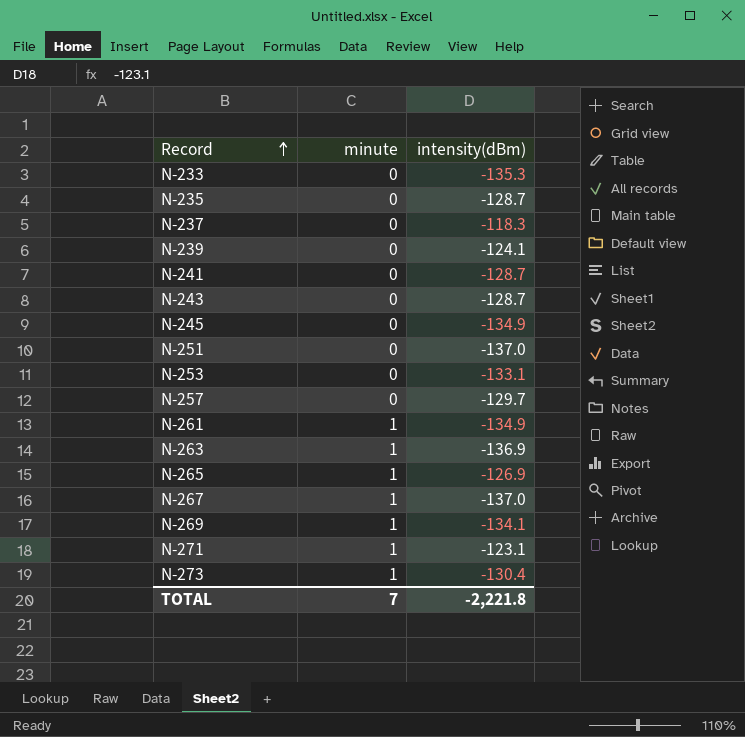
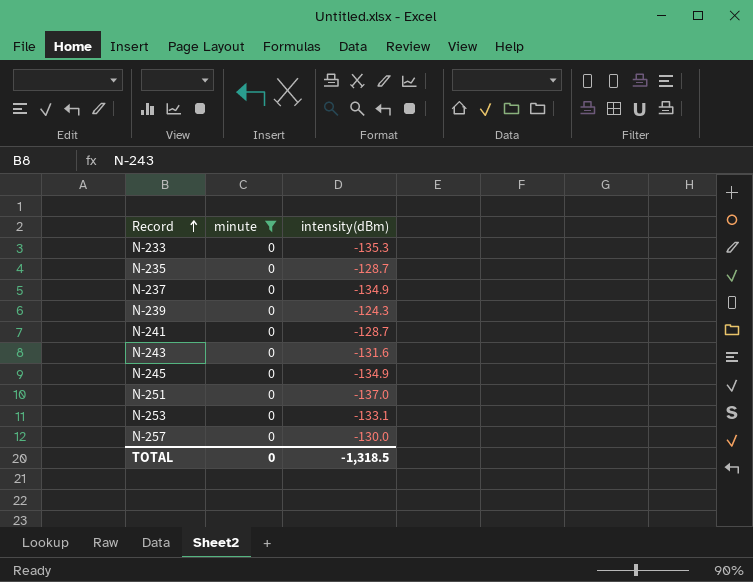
filter: none -> minute = 0
N-237 | intensity(dBm): -118.3 -> -134.9
N-239 | intensity(dBm): -124.1 -> -124.3
N-243 | intensity(dBm): -128.7 -> -131.6
N-257 | intensity(dBm): -129.7 -> -130.0
TOTAL | minute: 7 -> 0
TOTAL | intensity(dBm): -2,221.8 -> -1,318.5

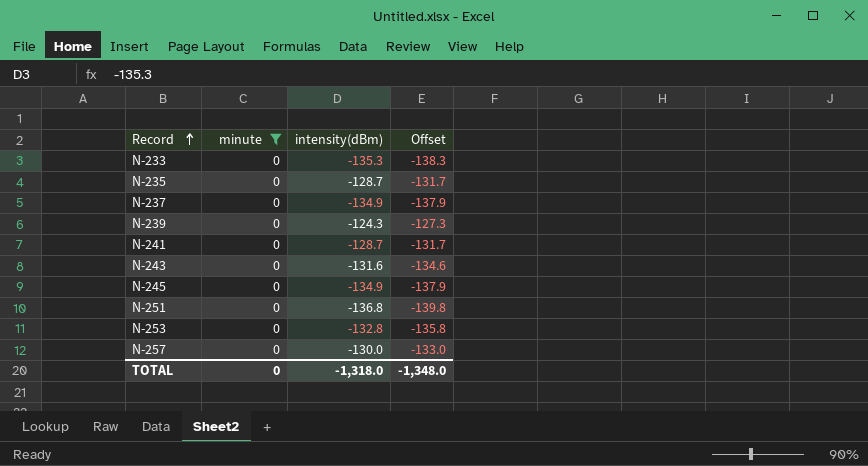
column Offset | formula: none -> [intensity(dBm)] - 3
N-251 | intensity(dBm): -137.0 -> -136.8
N-253 | intensity(dBm): -133.1 -> -132.8
TOTAL | intensity(dBm): -1,318.5 -> -1,318.0

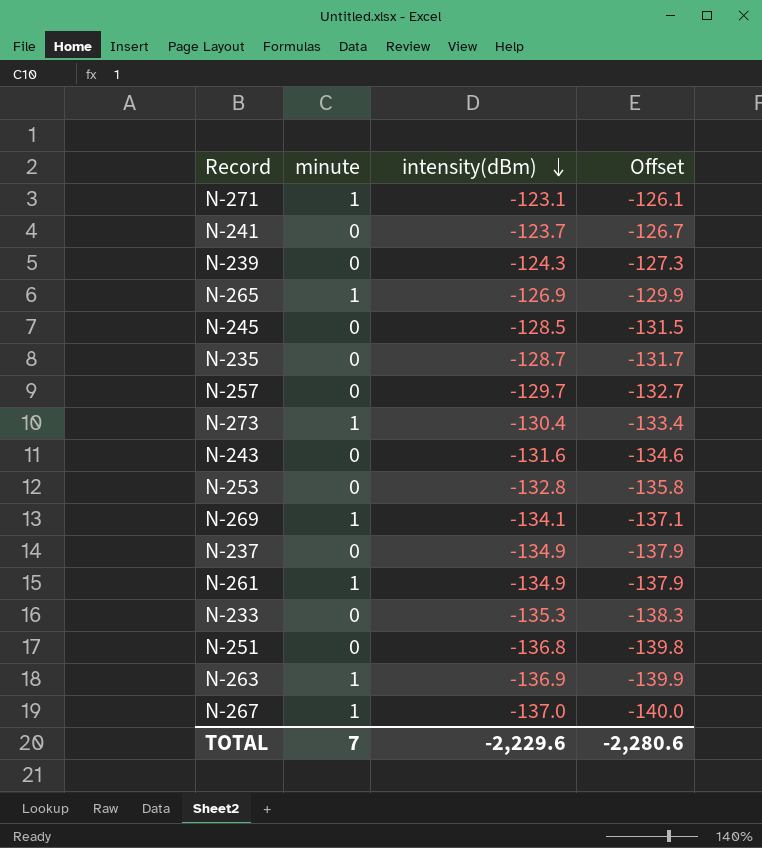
filter: minute = 0 -> none
row order: Record ascending -> intensity(dBm) descending
N-241 | intensity(dBm): -128.7 -> -123.7
N-241 | Offset: -131.7 -> -126.7
N-245 | intensity(dBm): -134.9 -> -128.5
N-245 | Offset: -137.9 -> -131.5
N-257 | intensity(dBm): -130.0 -> -129.7
N-257 | Offset: -133.0 -> -132.7
TOTAL | minute: 0 -> 7
TOTAL | intensity(dBm): -1,318.0 -> -2,229.6
TOTAL | Offset: -1,348.0 -> -2,280.6

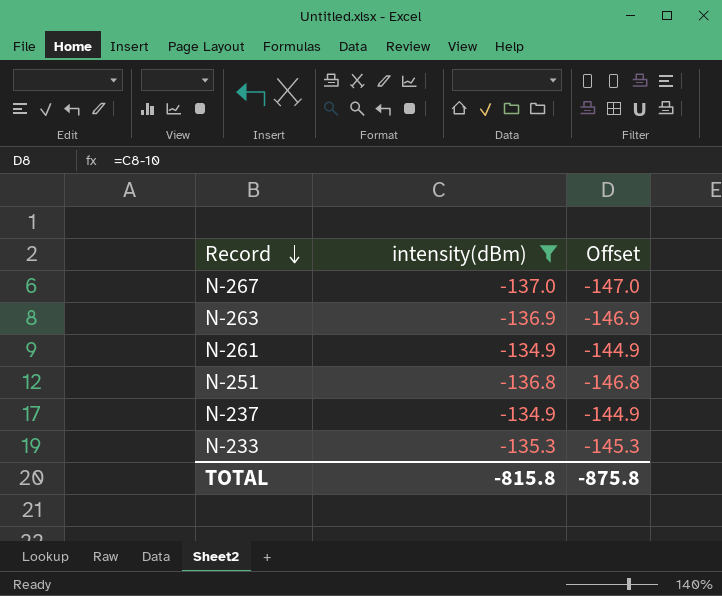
filter: none -> intensity(dBm) <= -134.9
row order: intensity(dBm) descending -> Record descending
column minute | position: 2 -> none
column Offset | formula: [intensity(dBm)] - 3 -> [intensity(dBm)] - 10
TOTAL | intensity(dBm): -2,229.6 -> -815.8
TOTAL | Offset: -2,280.6 -> -875.8

